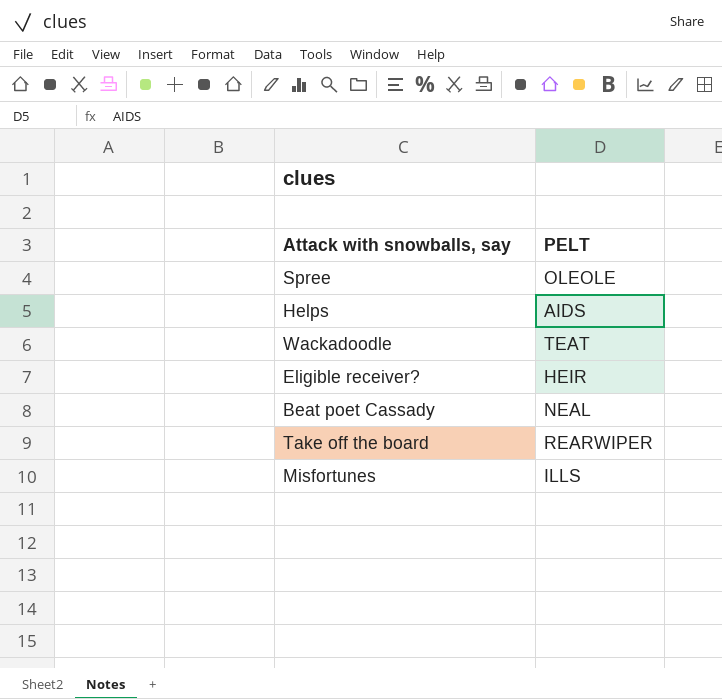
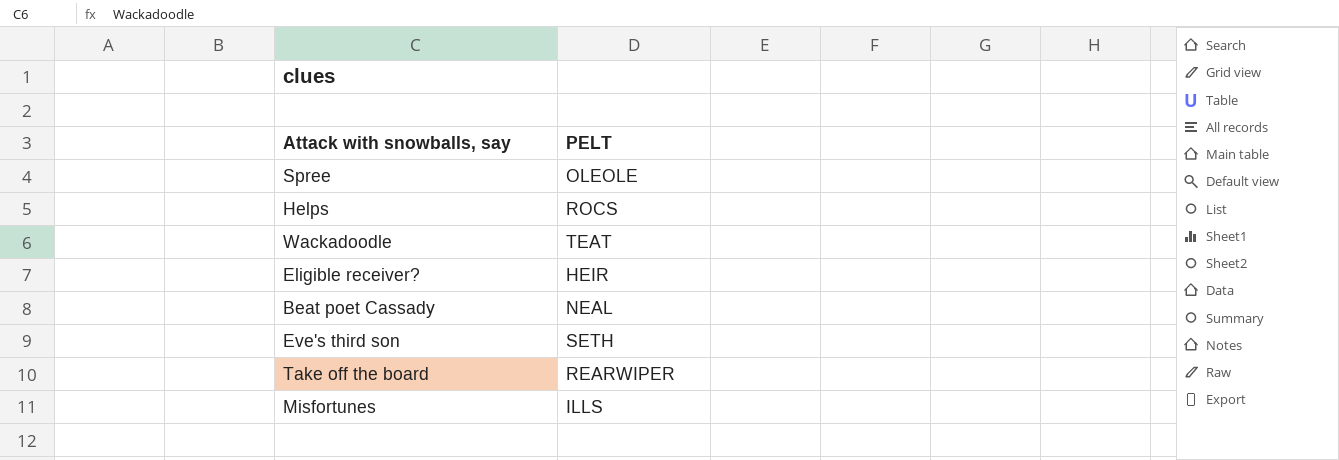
Helps | PELT: AIDS -> ROCS
row Eve's third son: none -> SETH

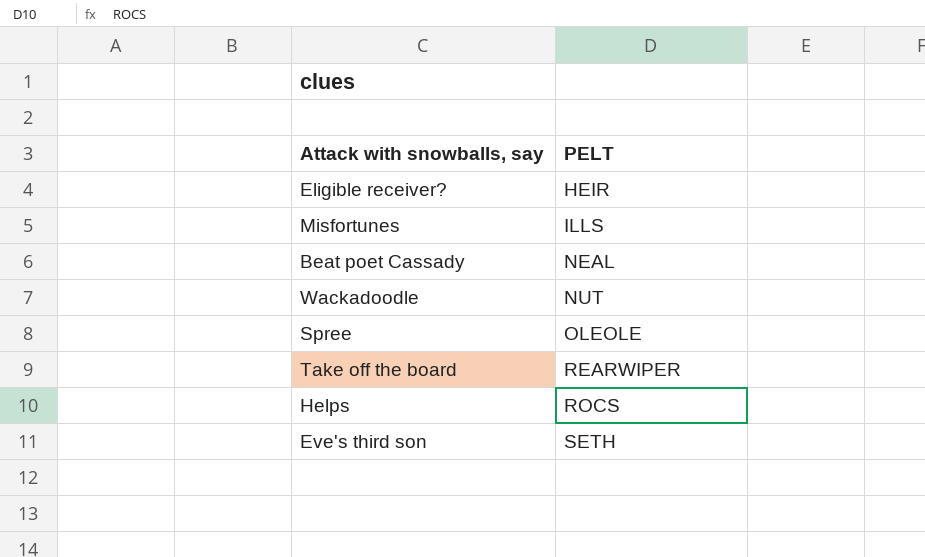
row order: none -> PELT ascending
Wackadoodle | PELT: TEAT -> NUT

